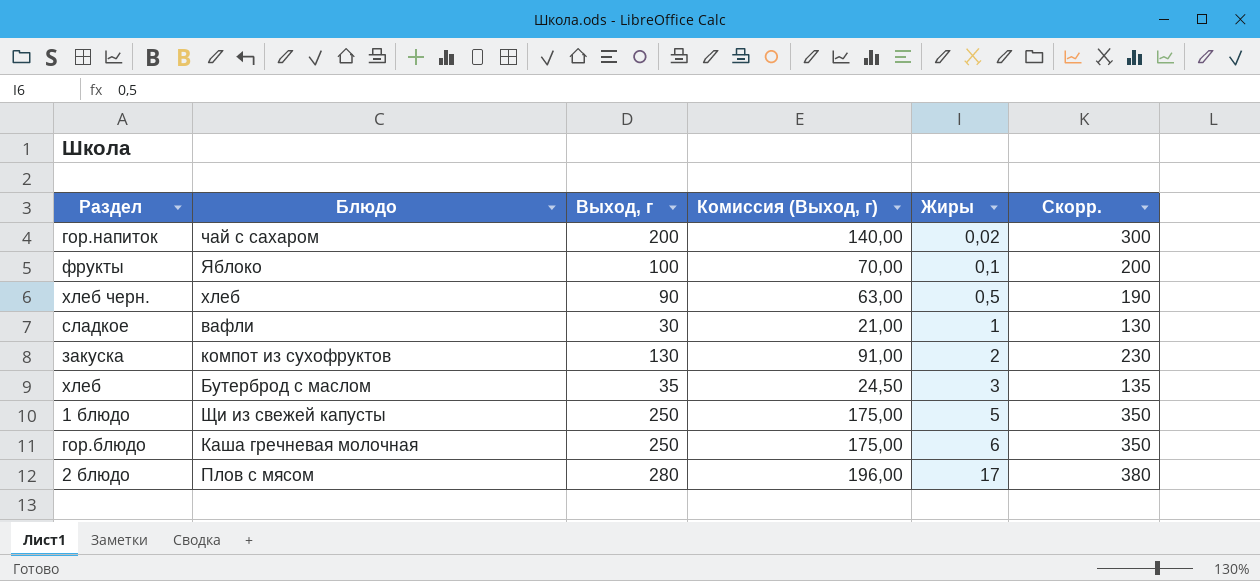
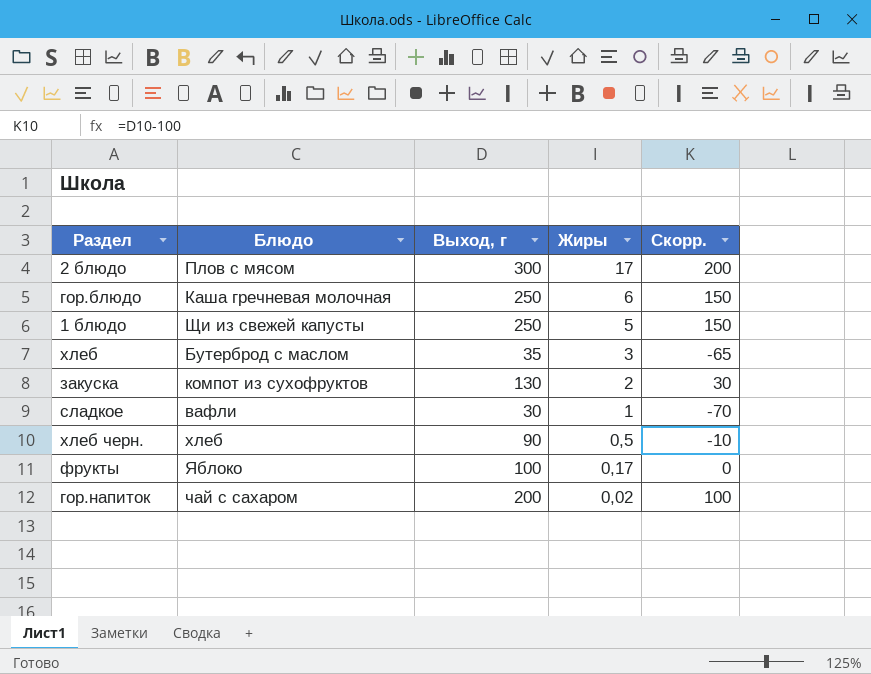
row order: Жиры ascending -> Жиры descending
column Комиссия (Выход, г) | formula: [Выход, г] * 0,7 -> none
column Скорр. | formula: [Выход, г] + 100 -> [Выход, г] - 100
2 блюдо | Выход, г: 280 -> 300
фрукты | Жиры: 0,1 -> 0,17

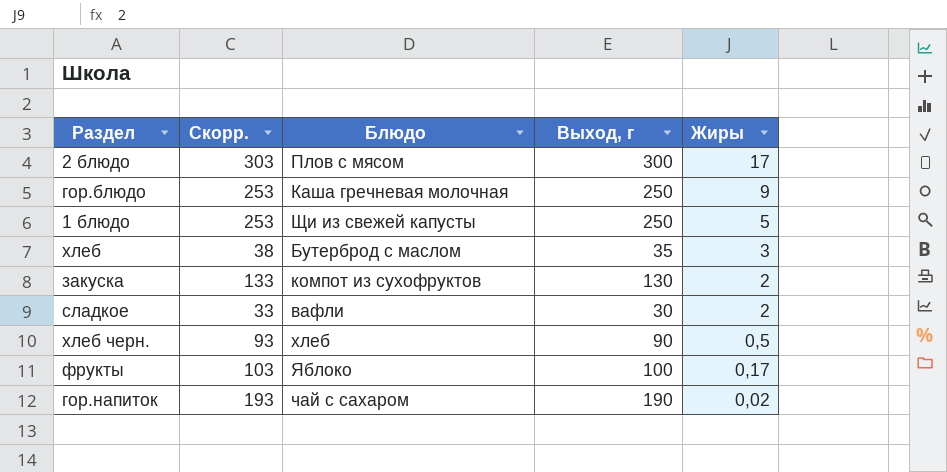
column Скорр. | formula: [Выход, г] - 100 -> [Выход, г] + 3
column Скорр. | position: 5 -> 2
гор.блюдо | Жиры: 6 -> 9
сладкое | Жиры: 1 -> 2
гор.напиток | Выход, г: 200 -> 190

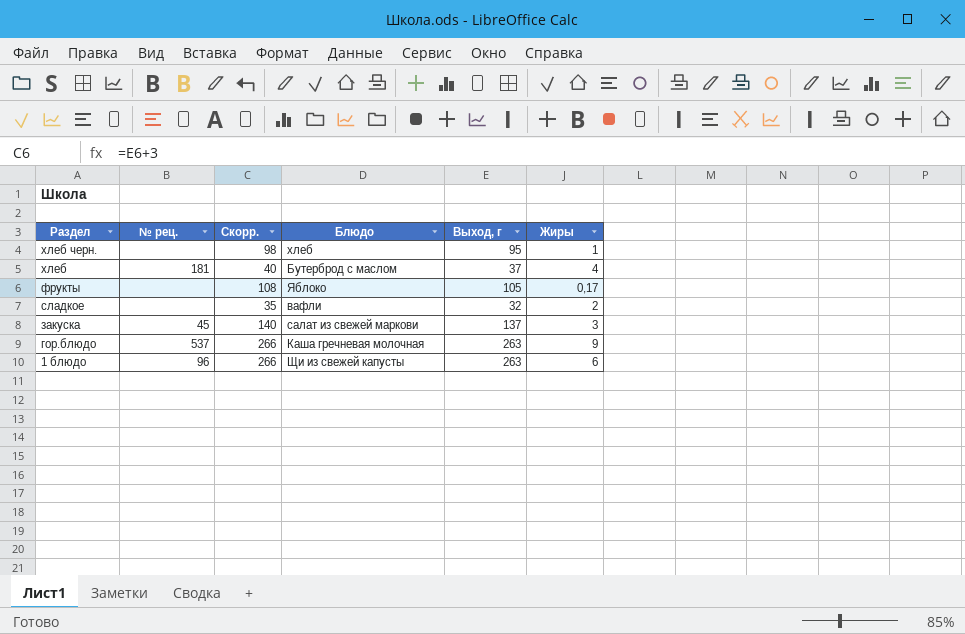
row order: Жиры descending -> Раздел descending
column № рец. | position: none -> 2
row 2 блюдо: 303 | Плов с мясом | 300 | 17 -> none
row гор.напиток: 193 | чай с сахаром | 190 | 0,02 -> none
хлеб черн. | Скорр.: 93 -> 98
хлеб черн. | Выход, г: 90 -> 95
хлеб черн. | Жиры: 0,5 -> 1
хлеб | Скорр.: 38 -> 40
хлеб | Выход, г: 35 -> 37
хлеб | Жиры: 3 -> 4
фрукты | Скорр.: 103 -> 108
фрукты | Выход, г: 100 -> 105
сладкое | Скорр.: 33 -> 35
сладкое | Выход, г: 30 -> 32
закуска | Скорр.: 133 -> 140
закуска | Блюдо: компот из сухофруктов -> салат из свежей маркови
закуска | Выход, г: 130 -> 137
закуска | Жиры: 2 -> 3
гор.блюдо | Скорр.: 253 -> 266
гор.блюдо | Выход, г: 250 -> 263
1 блюдо | Скорр.: 253 -> 266
1 блюдо | Выход, г: 250 -> 263
1 блюдо | Жиры: 5 -> 6

